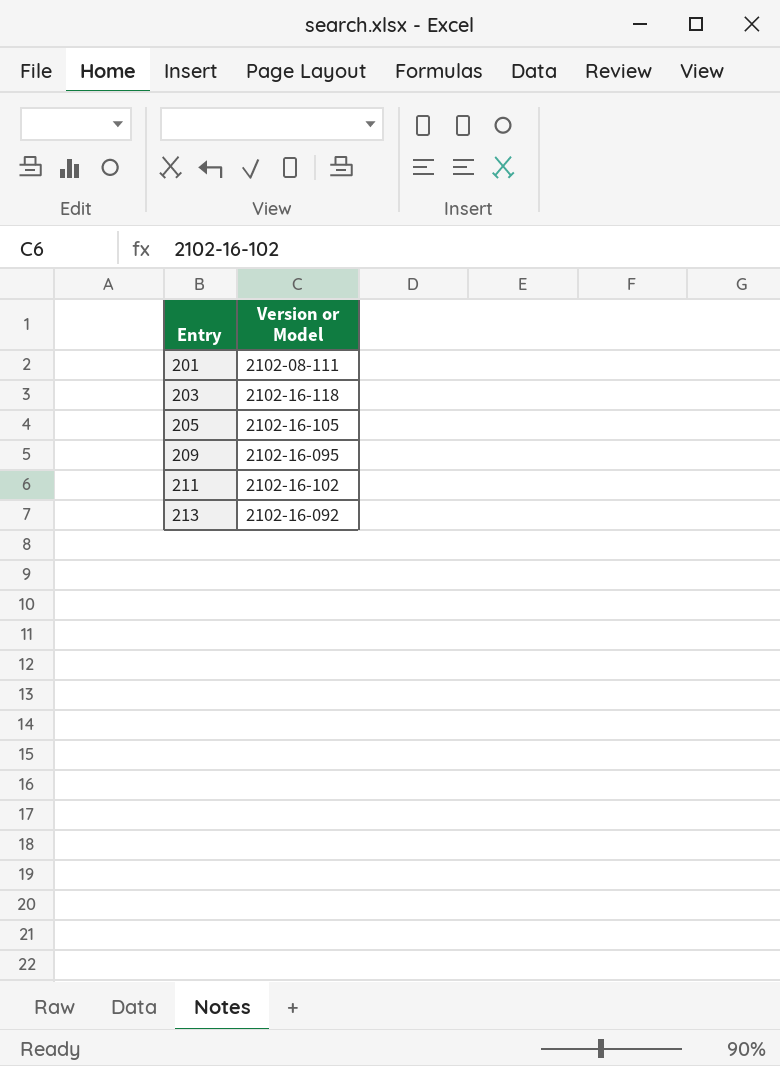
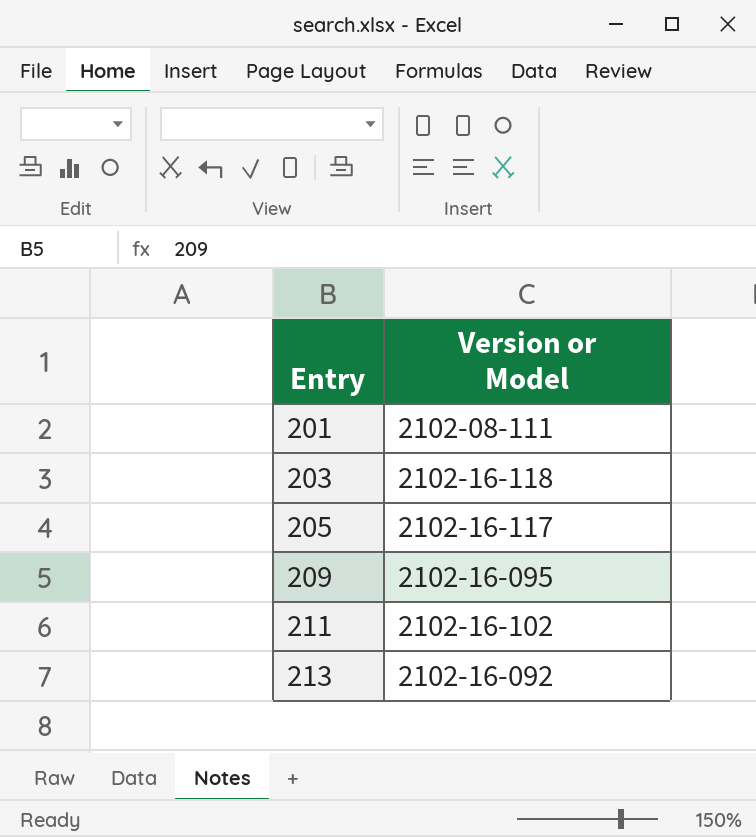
205 | Version or Model: 2102-16-105 -> 2102-16-117

